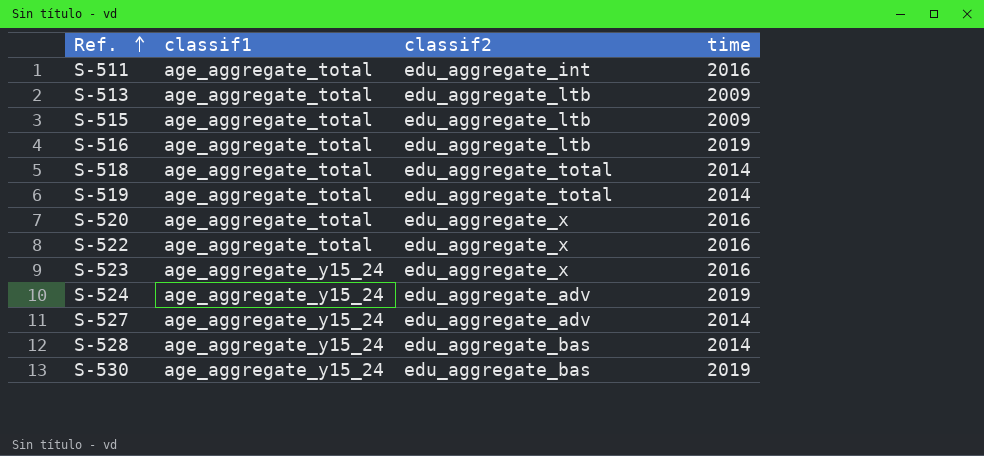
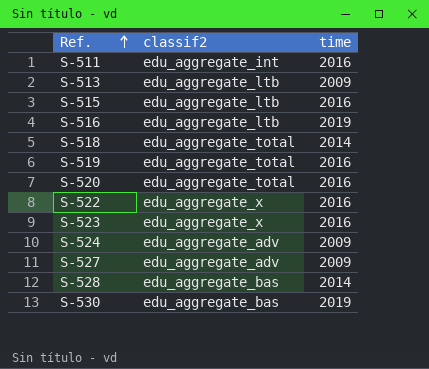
column classif1 | position: 2 -> none
S-515 | time: 2009 -> 2016
S-519 | time: 2014 -> 2016
S-520 | classif2: edu_aggregate_x -> edu_aggregate_total
S-524 | time: 2019 -> 2009
S-527 | time: 2014 -> 2009

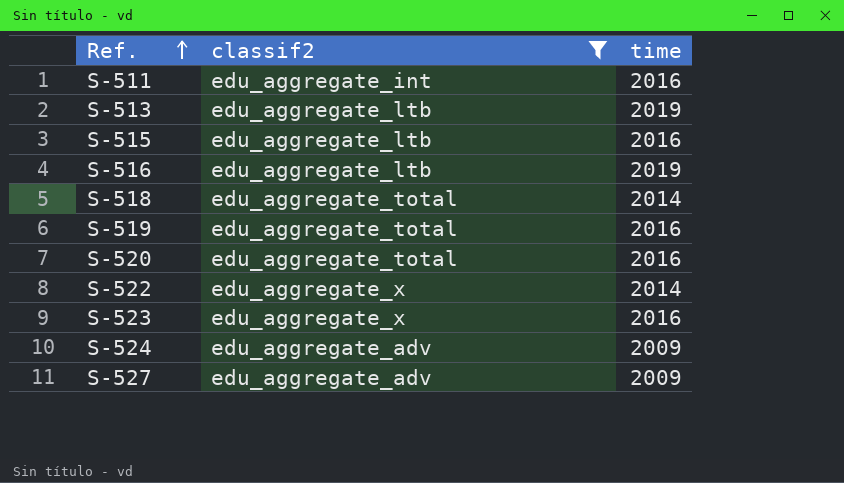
filter: none -> classif2 != edu_aggregate_bas
S-513 | time: 2009 -> 2019
S-522 | time: 2016 -> 2014

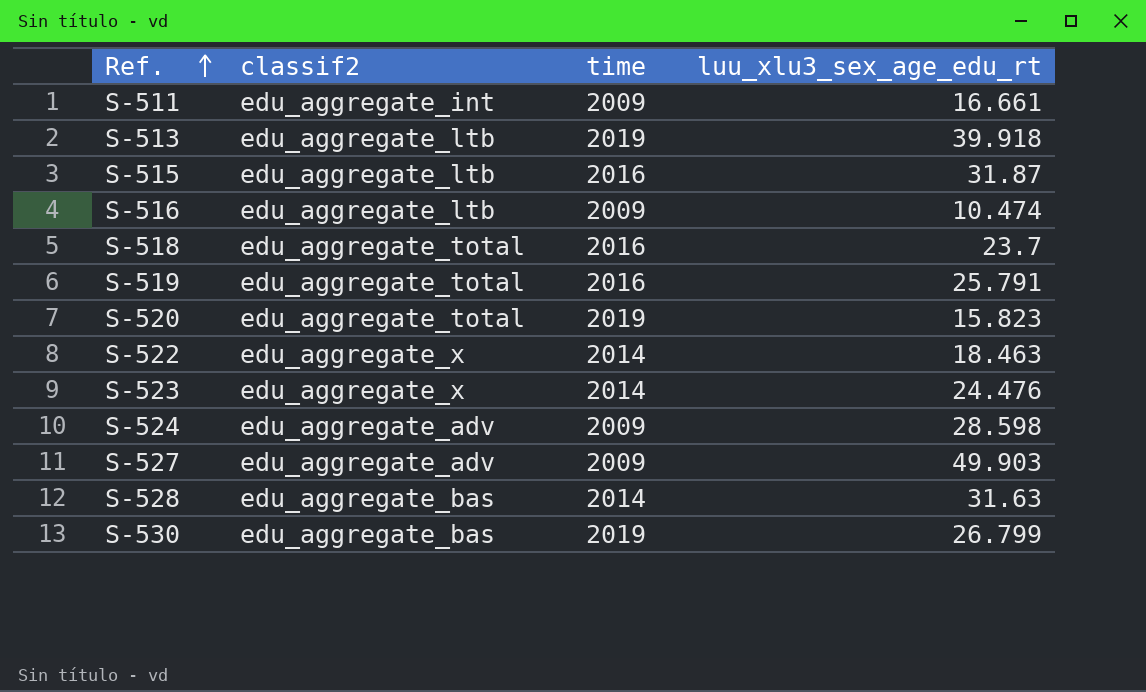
filter: classif2 != edu_aggregate_bas -> none
column luu_xlu3_sex_age_edu_rt | position: none -> 4
S-511 | time: 2016 -> 2009
S-516 | time: 2019 -> 2009
S-518 | time: 2014 -> 2016
S-520 | time: 2016 -> 2019
S-523 | time: 2016 -> 2014

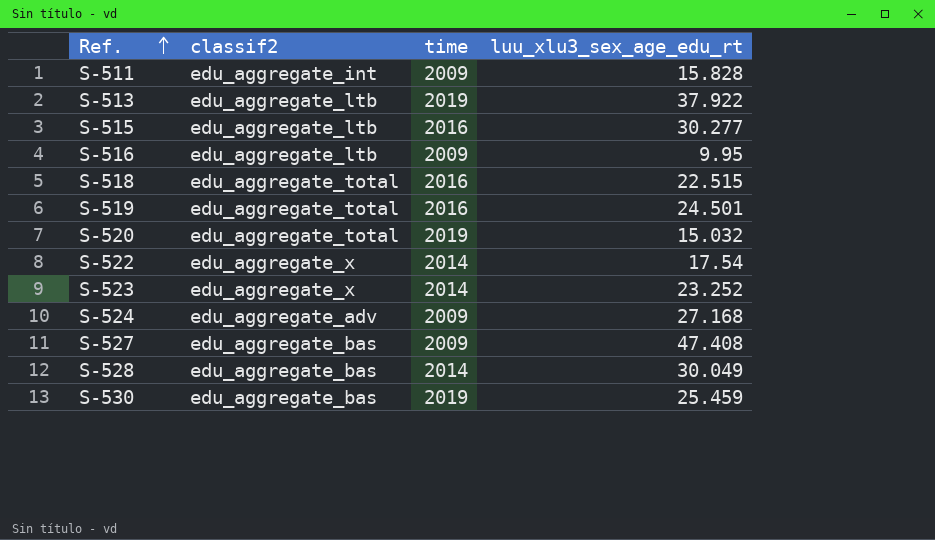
S-511 | luu_xlu3_sex_age_edu_rt: 16.661 -> 15.828
S-513 | luu_xlu3_sex_age_edu_rt: 39.918 -> 37.922
S-515 | luu_xlu3_sex_age_edu_rt: 31.87 -> 30.277
S-516 | luu_xlu3_sex_age_edu_rt: 10.474 -> 9.95
S-518 | luu_xlu3_sex_age_edu_rt: 23.7 -> 22.515
S-519 | luu_xlu3_sex_age_edu_rt: 25.791 -> 24.501
S-520 | luu_xlu3_sex_age_edu_rt: 15.823 -> 15.032
S-522 | luu_xlu3_sex_age_edu_rt: 18.463 -> 17.54
S-523 | luu_xlu3_sex_age_edu_rt: 24.476 -> 23.252
S-524 | luu_xlu3_sex_age_edu_rt: 28.598 -> 27.168
S-527 | classif2: edu_aggregate_adv -> edu_aggregate_bas
S-527 | luu_xlu3_sex_age_edu_rt: 49.903 -> 47.408
S-528 | luu_xlu3_sex_age_edu_rt: 31.63 -> 30.049
S-530 | luu_xlu3_sex_age_edu_rt: 26.799 -> 25.459

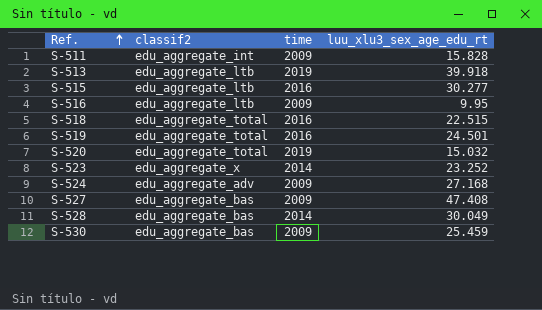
row S-522: edu_aggregate_x | 2014 | 17.54 -> none
S-513 | luu_xlu3_sex_age_edu_rt: 37.922 -> 39.918
S-530 | time: 2019 -> 2009

